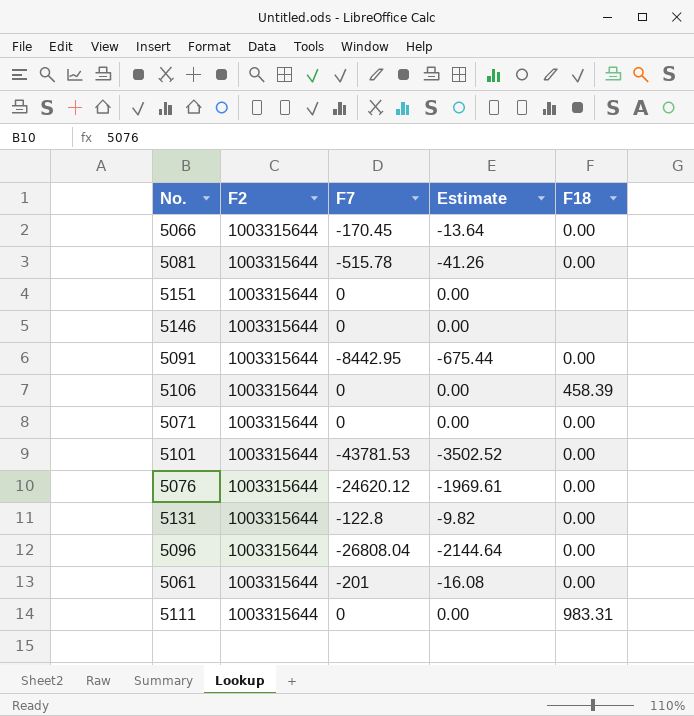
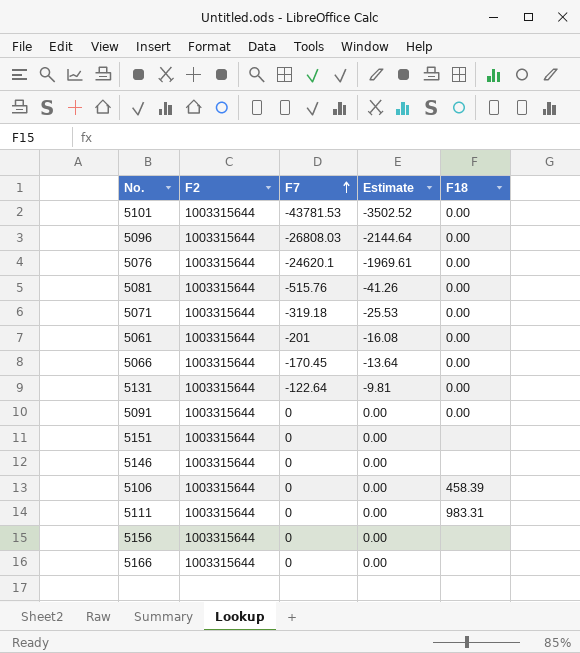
row order: none -> F7 ascending
5096 | F7: -26808.04 -> -26808.03
5076 | F7: -24620.12 -> -24620.1
5081 | F7: -515.78 -> -515.76
5071 | F7: 0 -> -319.18
5071 | Estimate: 0.00 -> -25.53
5131 | F7: -122.8 -> -122.64
5131 | Estimate: -9.82 -> -9.81
5091 | F7: -8442.95 -> 0
5091 | Estimate: -675.44 -> 0.00
row 5156: none -> 1003315644 | 0 | 0.00 | none
row 5166: none -> 1003315644 | 0 | 0.00 | none

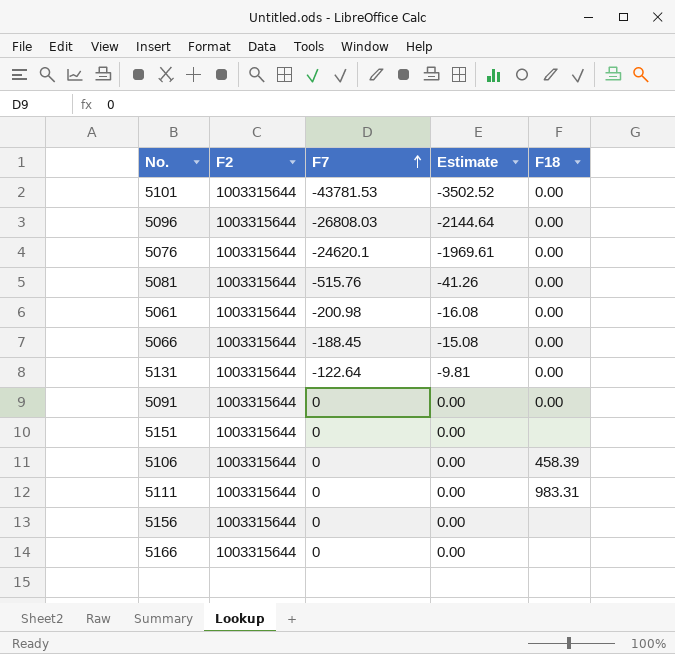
row 5071: 1003315644 | -319.18 | -25.53 | 0.00 -> none
row 5146: 1003315644 | 0 | 0.00 | none -> none
5061 | F7: -201 -> -200.98
5066 | F7: -170.45 -> -188.45
5066 | Estimate: -13.64 -> -15.08

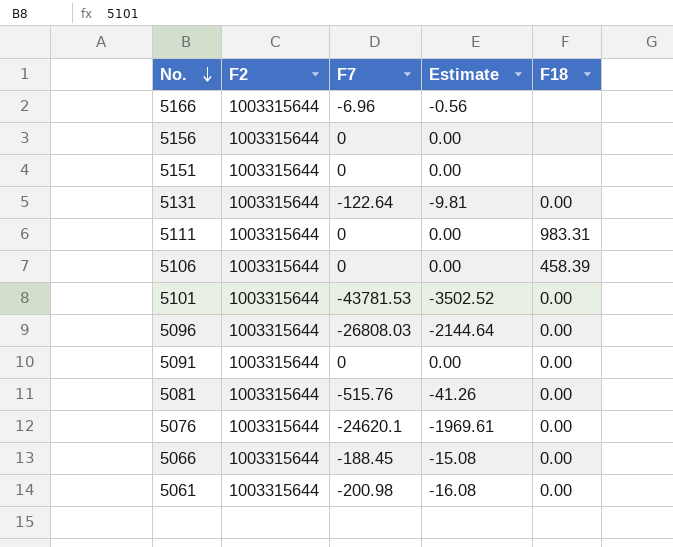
row order: F7 ascending -> No. descending
5166 | F7: 0 -> -6.96
5166 | Estimate: 0.00 -> -0.56

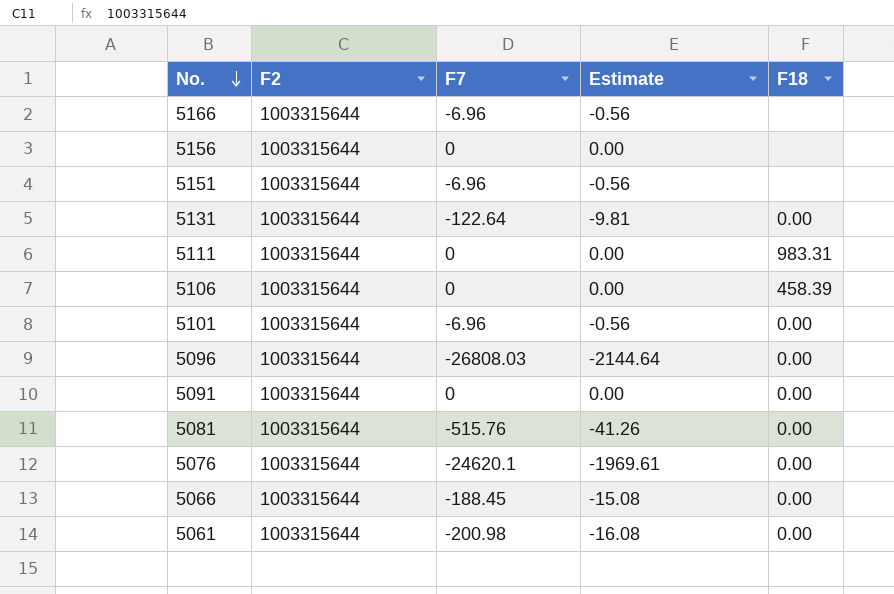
5151 | F7: 0 -> -6.96
5151 | Estimate: 0.00 -> -0.56
5101 | F7: -43781.53 -> -6.96
5101 | Estimate: -3502.52 -> -0.56

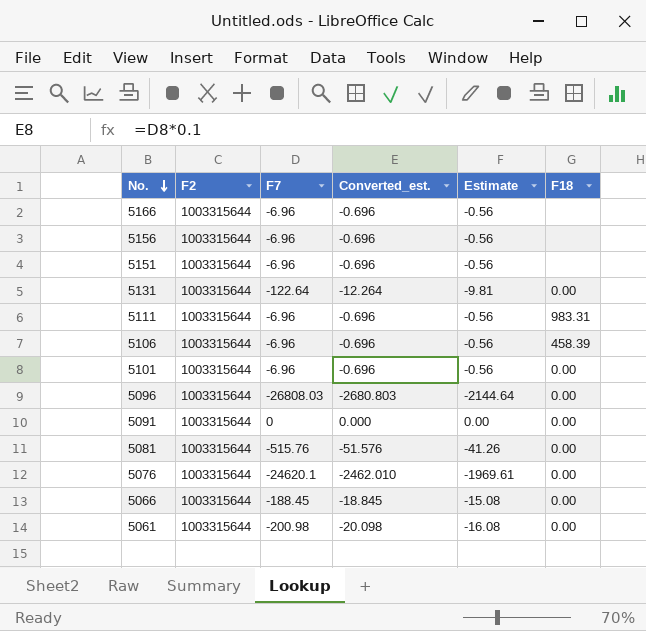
column Converted_est. | formula: none -> [F7] * 0.1
5156 | F7: 0 -> -6.96
5156 | Estimate: 0.00 -> -0.56
5111 | F7: 0 -> -6.96
5111 | Estimate: 0.00 -> -0.56
5106 | F7: 0 -> -6.96
5106 | Estimate: 0.00 -> -0.56

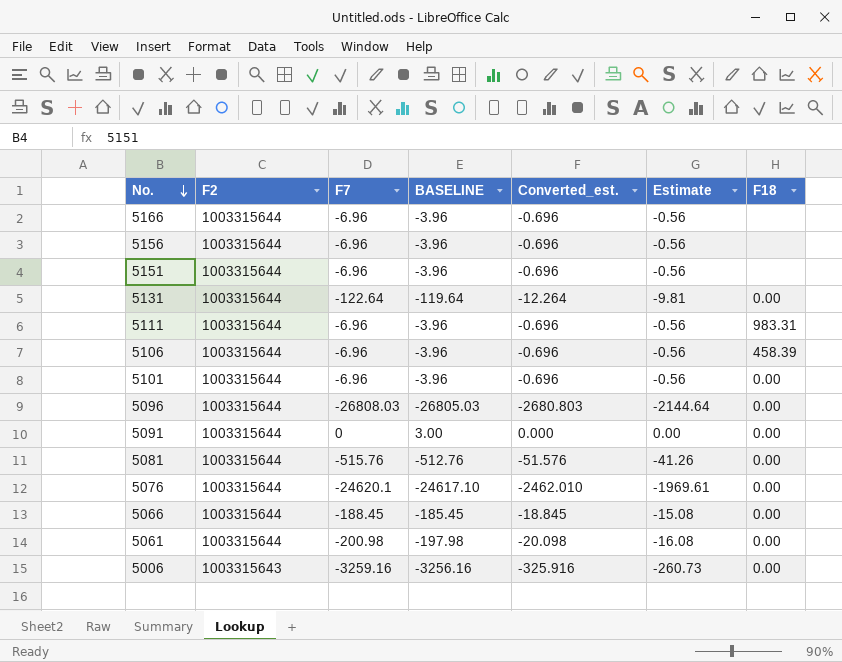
column BASELINE | formula: none -> [F7] + 3
row 5006: none -> 1003315643 | -3259.16 | -3256.16 | -325.916 | -260.73 | 0.00

